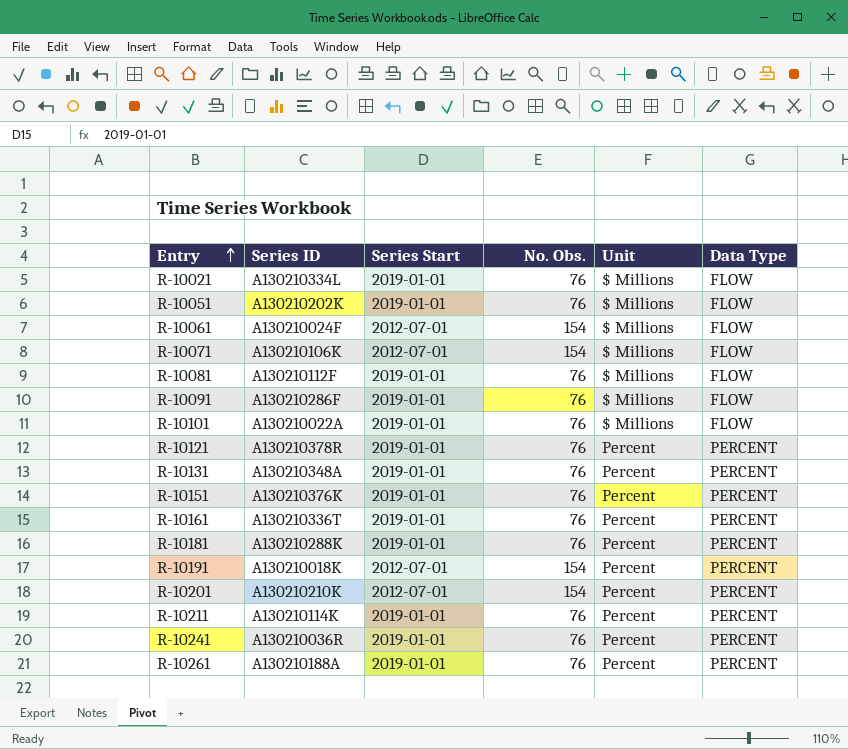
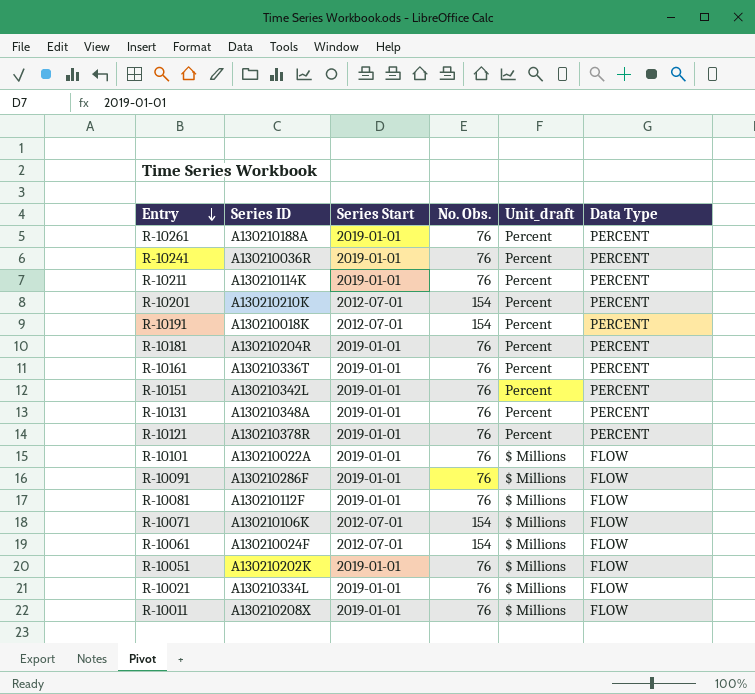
row order: Entry ascending -> Entry descending
column name: Unit -> Unit_draft
R-10181 | Series ID: A130210288K -> A130210204R
R-10151 | Series ID: A130210376K -> A130210342L
row R-10011: none -> A130210208X | 2019-01-01 | 76 | $ Millions | FLOW

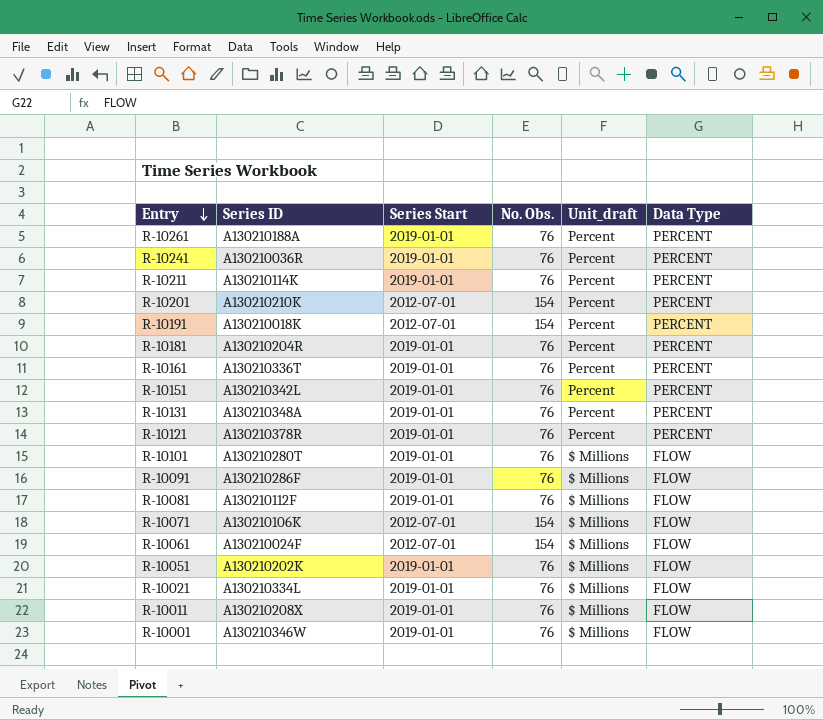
R-10101 | Series ID: A130210022A -> A130210280T
row R-10001: none -> A130210346W | 2019-01-01 | 76 | $ Millions | FLOW

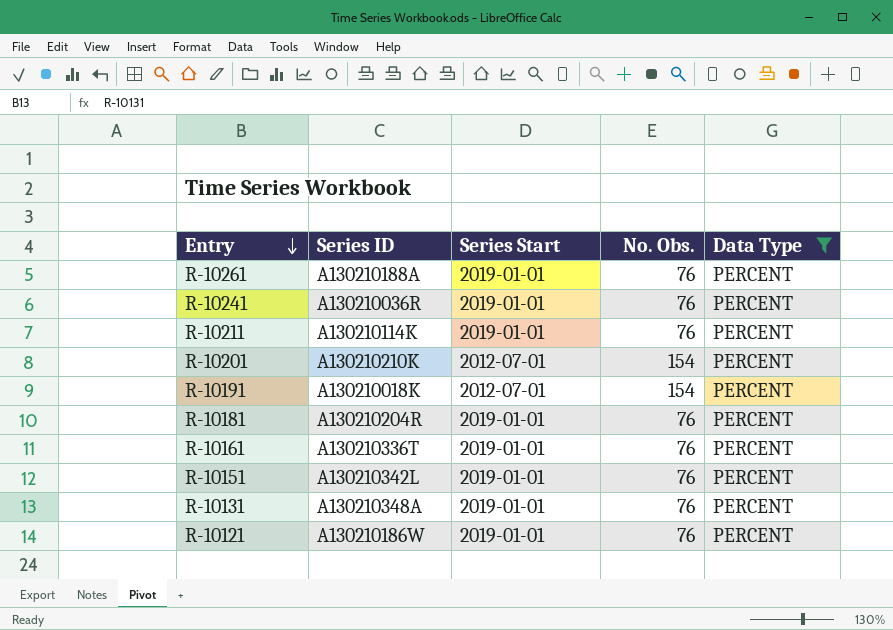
filter: none -> Data Type = PERCENT
column Unit_draft | position: 5 -> none
R-10121 | Series ID: A130210378R -> A130210186W

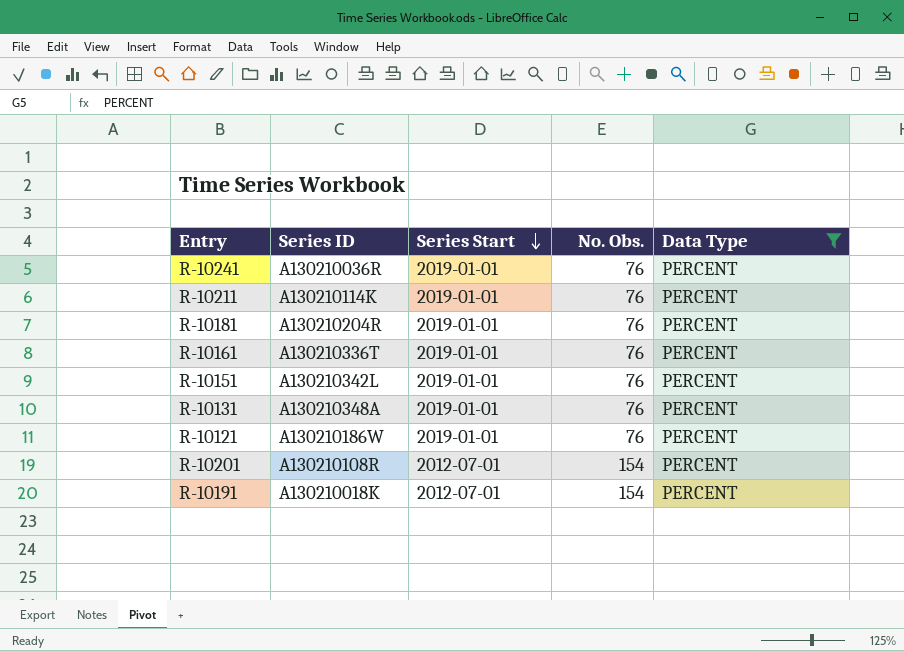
row order: Entry descending -> Series Start descending
row R-10261: A130210188A | 2019-01-01 | 76 | PERCENT -> none
R-10201 | Series ID: A130210210K -> A130210108R

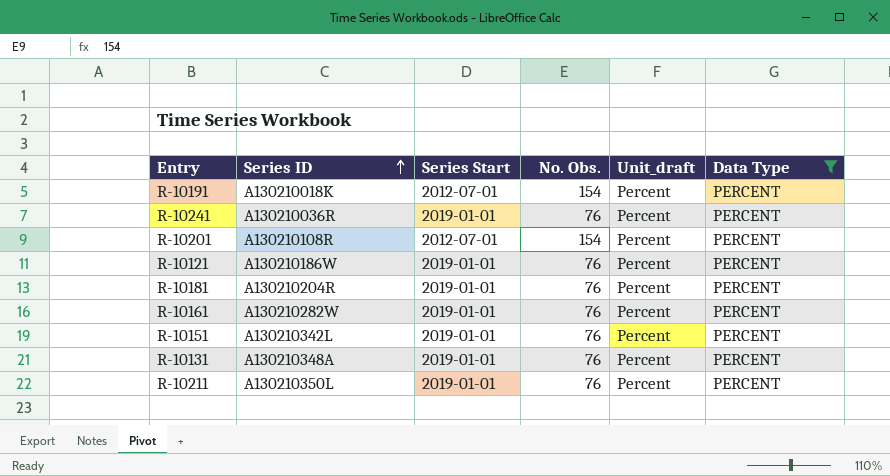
row order: Series Start descending -> Series ID ascending
column Unit_draft | position: none -> 5
R-10161 | Series ID: A130210336T -> A130210282W
R-10211 | Series ID: A130210114K -> A130210350L

